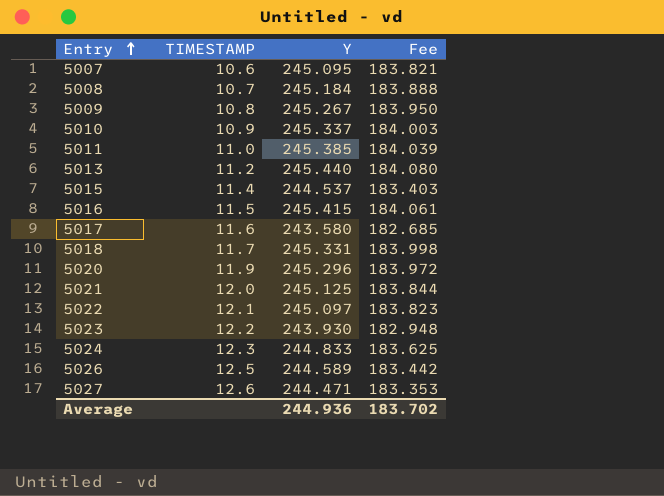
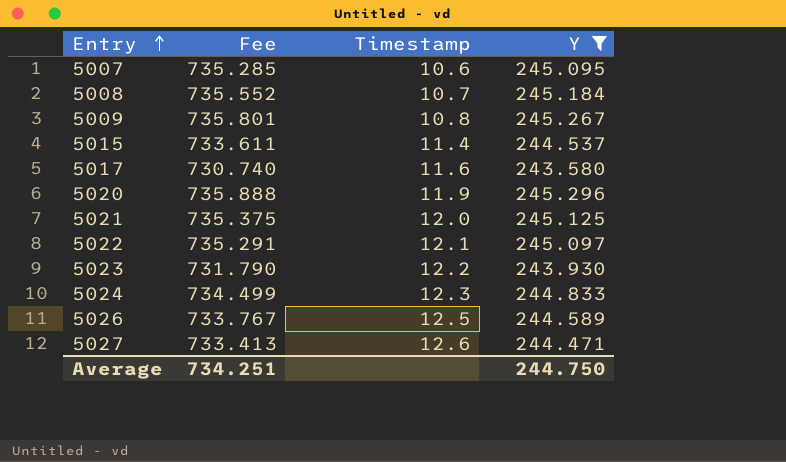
filter: none -> Y <= 245.296
column Fee | formula: [Y] * 0.75 -> [Y] * 3
column Fee | position: 4 -> 2
column name: TIMESTAMP -> Timestamp
Average | Fee: 183.702 -> 734.251
Average | Y: 244.936 -> 244.750

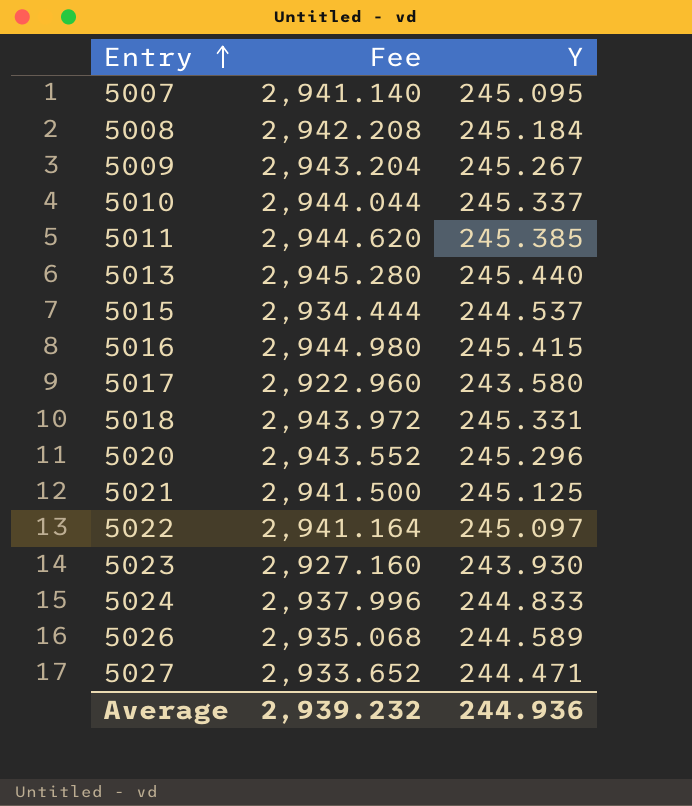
filter: Y <= 245.296 -> none
column Timestamp | position: 3 -> none
column Fee | formula: [Y] * 3 -> [Y] * 12
Average | Fee: 734.251 -> 2,939.232
Average | Y: 244.750 -> 244.936

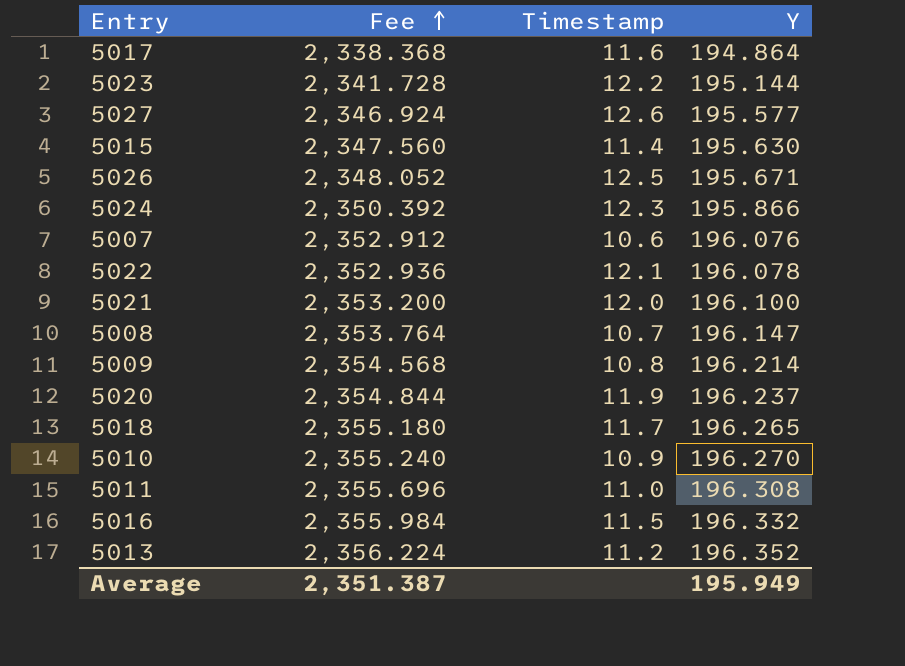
row order: Entry ascending -> Fee ascending
column Timestamp | position: none -> 3
5017 | Fee: 2,922.960 -> 2,338.368
5017 | Y: 243.580 -> 194.864
5023 | Fee: 2,927.160 -> 2,341.728
5023 | Y: 243.930 -> 195.144
5027 | Fee: 2,933.652 -> 2,346.924
5027 | Y: 244.471 -> 195.577
5015 | Fee: 2,934.444 -> 2,347.560
5015 | Y: 244.537 -> 195.630
5026 | Fee: 2,935.068 -> 2,348.052
5026 | Y: 244.589 -> 195.671
5024 | Fee: 2,937.996 -> 2,350.392
5024 | Y: 244.833 -> 195.866
5007 | Fee: 2,941.140 -> 2,352.912
5007 | Y: 245.095 -> 196.076
5022 | Fee: 2,941.164 -> 2,352.936
5022 | Y: 245.097 -> 196.078
5021 | Fee: 2,941.500 -> 2,353.200
5021 | Y: 245.125 -> 196.100
5008 | Fee: 2,942.208 -> 2,353.764
5008 | Y: 245.184 -> 196.147
5009 | Fee: 2,943.204 -> 2,354.568
5009 | Y: 245.267 -> 196.214
5020 | Fee: 2,943.552 -> 2,354.844
5020 | Y: 245.296 -> 196.237
5018 | Fee: 2,943.972 -> 2,355.180
5018 | Y: 245.331 -> 196.265
5010 | Fee: 2,944.044 -> 2,355.240
5010 | Y: 245.337 -> 196.270
5011 | Fee: 2,944.620 -> 2,355.696
5011 | Y: 245.385 -> 196.308
5016 | Fee: 2,944.980 -> 2,355.984
5016 | Y: 245.415 -> 196.332
5013 | Fee: 2,945.280 -> 2,356.224
5013 | Y: 245.440 -> 196.352
Average | Fee: 2,939.232 -> 2,351.387
Average | Y: 244.936 -> 195.949

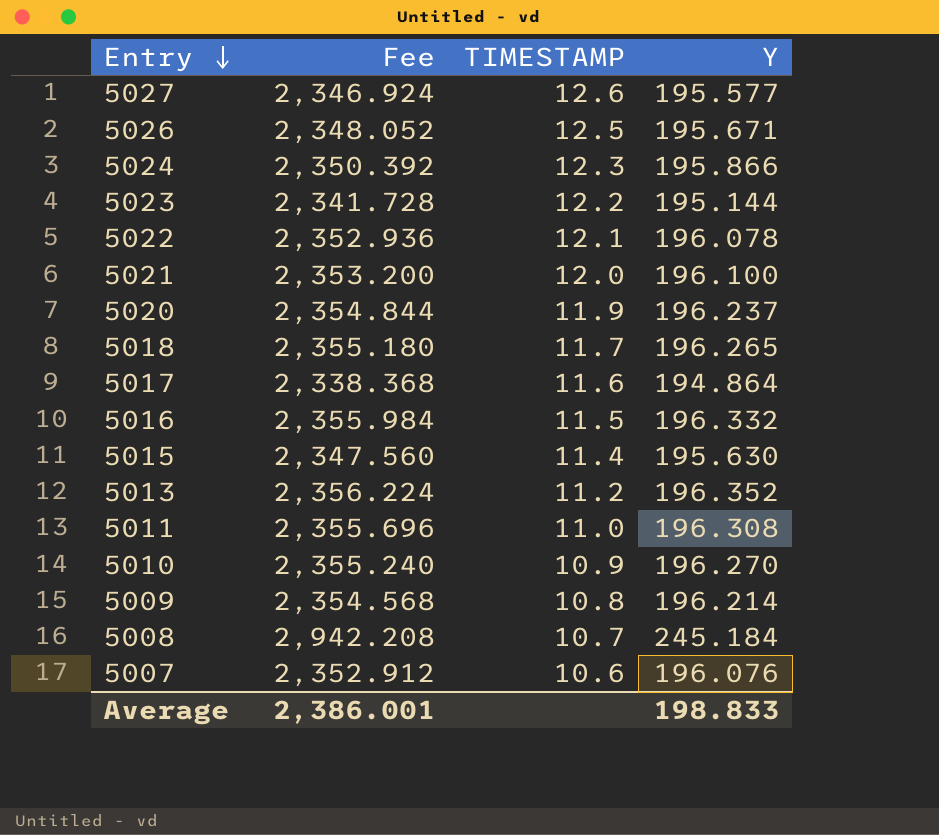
row order: Fee ascending -> Entry descending
column name: Timestamp -> TIMESTAMP
5008 | Fee: 2,353.764 -> 2,942.208
5008 | Y: 196.147 -> 245.184
Average | Fee: 2,351.387 -> 2,386.001
Average | Y: 195.949 -> 198.833

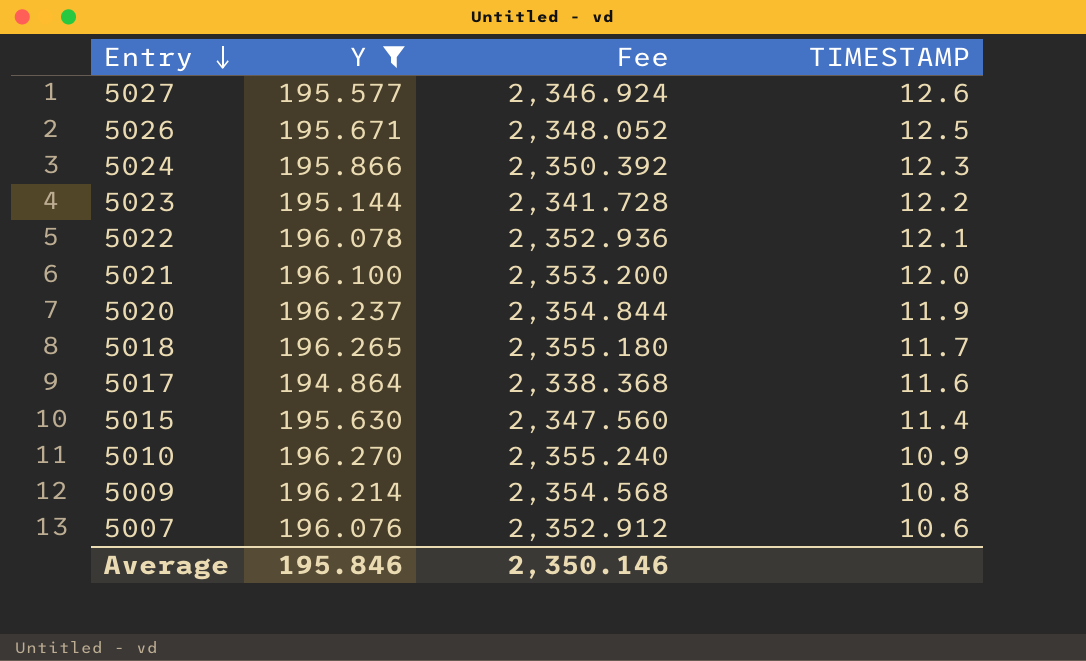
filter: none -> Y <= 196.270
column Y | position: 4 -> 2
Average | Y: 198.833 -> 195.846
Average | Fee: 2,386.001 -> 2,350.146

